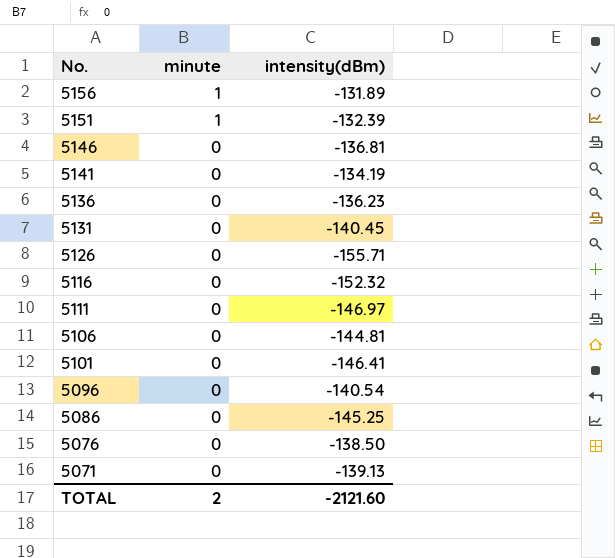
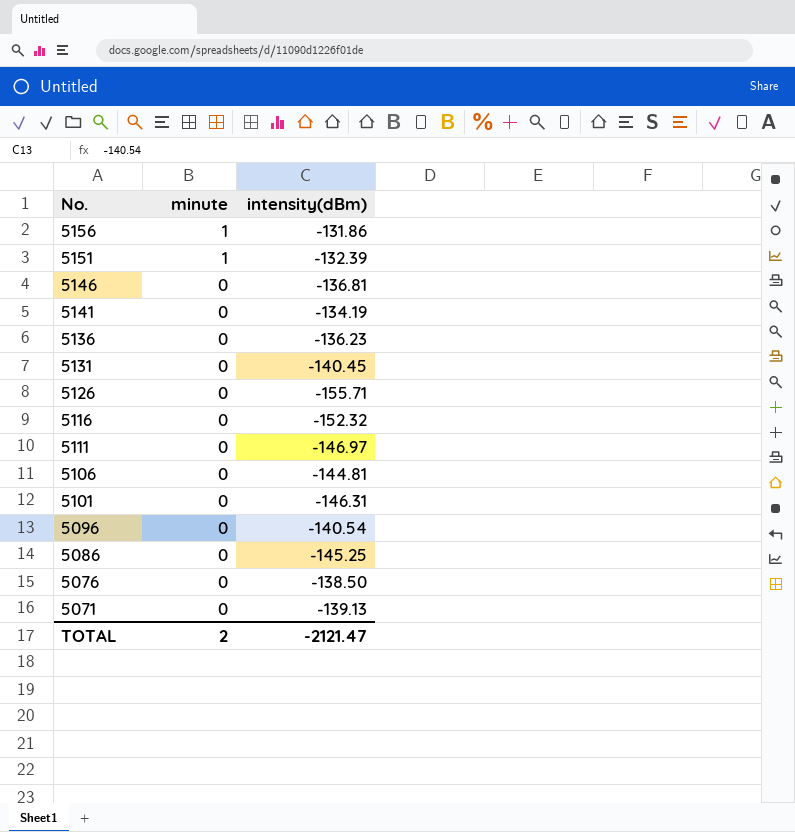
5156 | intensity(dBm): -131.89 -> -131.86
5101 | intensity(dBm): -146.41 -> -146.31
TOTAL | intensity(dBm): -2121.60 -> -2121.47

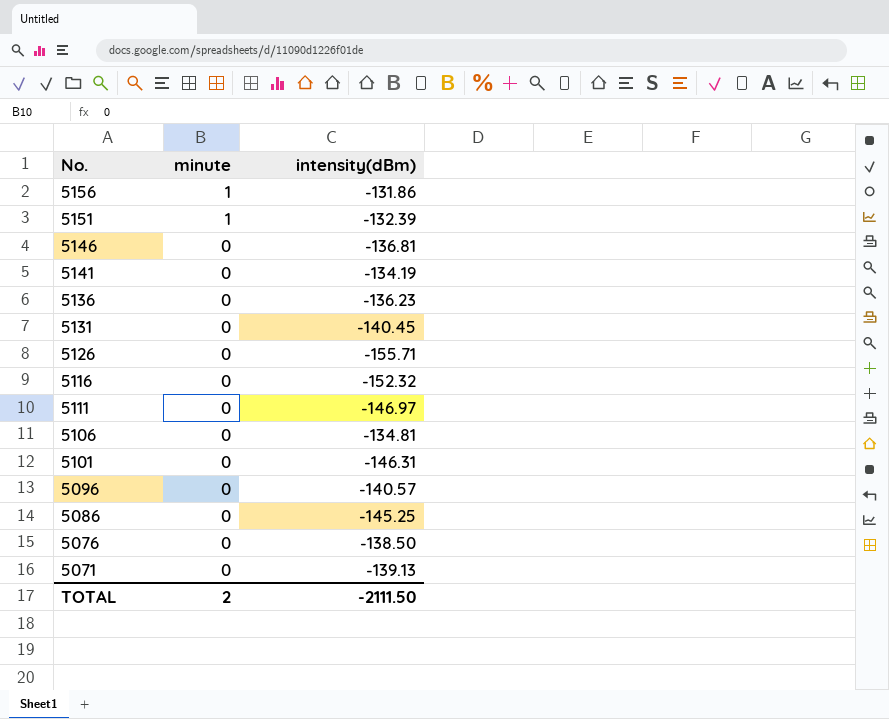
5106 | intensity(dBm): -144.81 -> -134.81
5096 | intensity(dBm): -140.54 -> -140.57
TOTAL | intensity(dBm): -2121.47 -> -2111.50

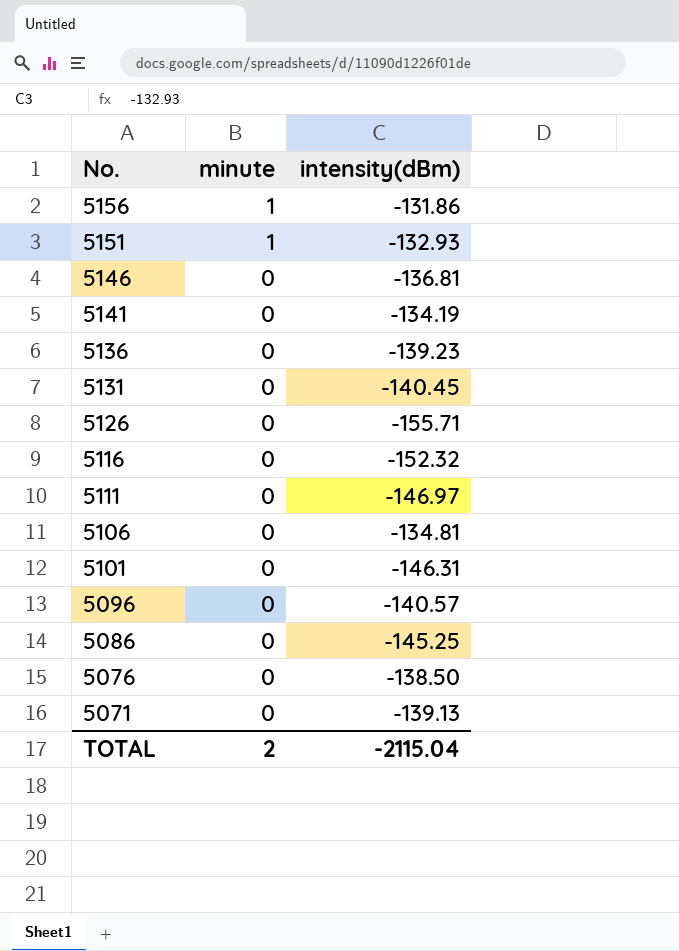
5151 | intensity(dBm): -132.39 -> -132.93
5136 | intensity(dBm): -136.23 -> -139.23
TOTAL | intensity(dBm): -2111.50 -> -2115.04

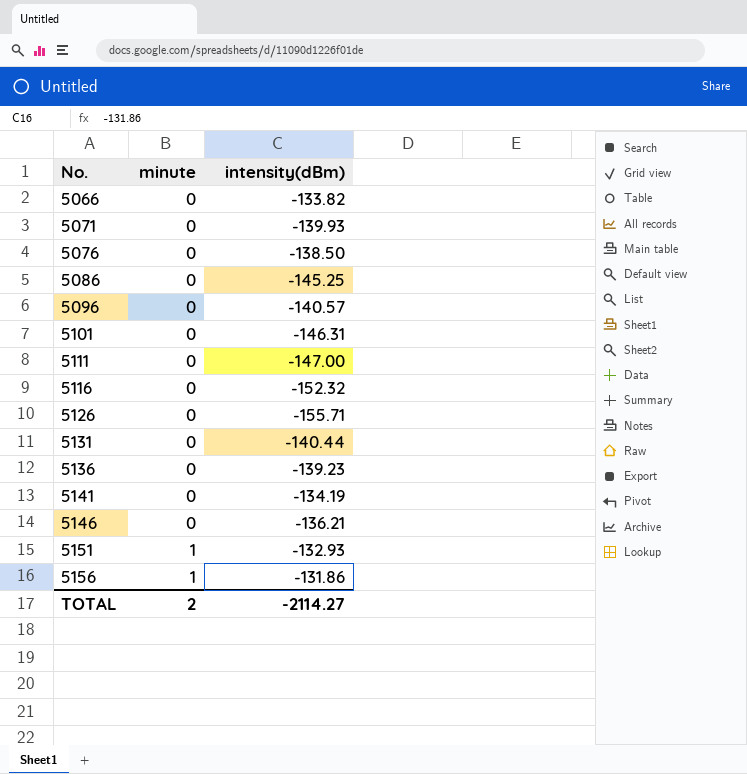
row order: No. descending -> No. ascending
row 5106: 0 | -134.81 -> none
row 5066: none -> 0 | -133.82
5071 | intensity(dBm): -139.13 -> -139.93
5111 | intensity(dBm): -146.97 -> -147.00
5131 | intensity(dBm): -140.45 -> -140.44
5146 | intensity(dBm): -136.81 -> -136.21
TOTAL | intensity(dBm): -2115.04 -> -2114.27

